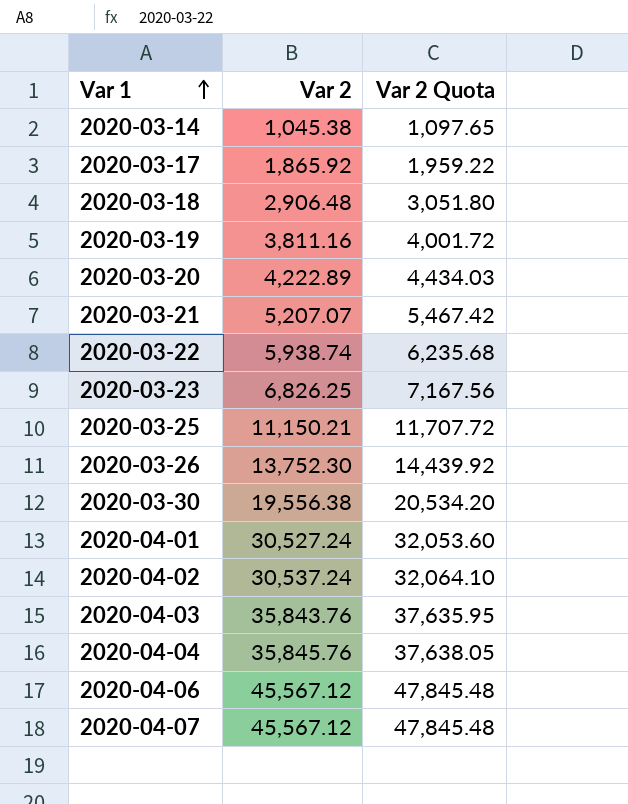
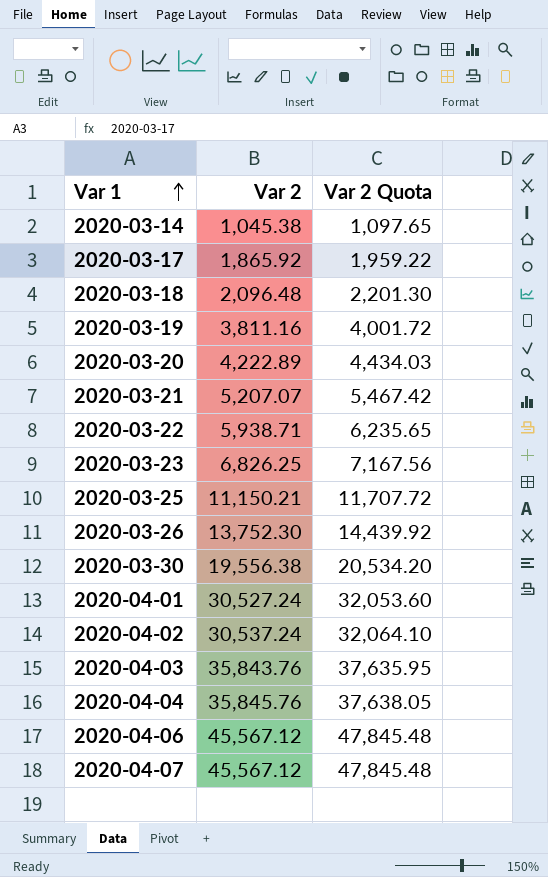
2020-03-18 | Var 2: 2,906.48 -> 2,096.48
2020-03-18 | Var 2 Quota: 3,051.80 -> 2,201.30
2020-03-22 | Var 2: 5,938.74 -> 5,938.71
2020-03-22 | Var 2 Quota: 6,235.68 -> 6,235.65

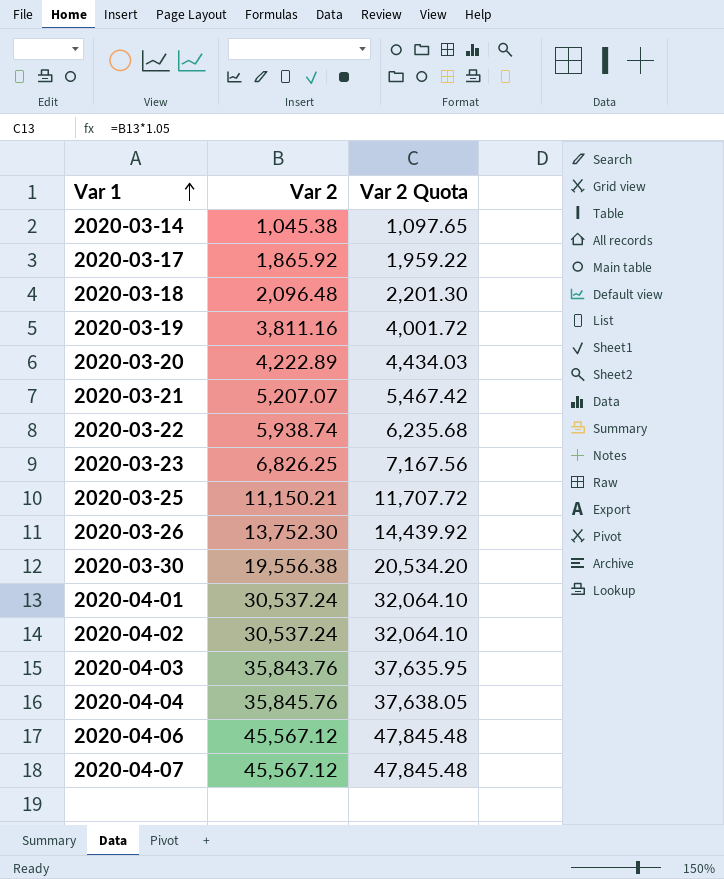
2020-03-22 | Var 2: 5,938.71 -> 5,938.74
2020-03-22 | Var 2 Quota: 6,235.65 -> 6,235.68
2020-04-01 | Var 2: 30,527.24 -> 30,537.24
2020-04-01 | Var 2 Quota: 32,053.60 -> 32,064.10

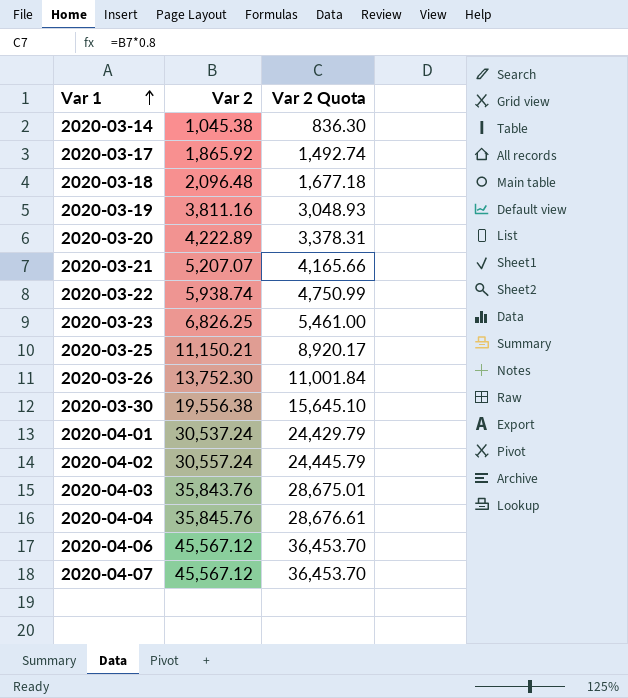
column Var 2 Quota | formula: [Var 2] * 1.05 -> [Var 2] * 0.8
2020-04-02 | Var 2: 30,537.24 -> 30,557.24

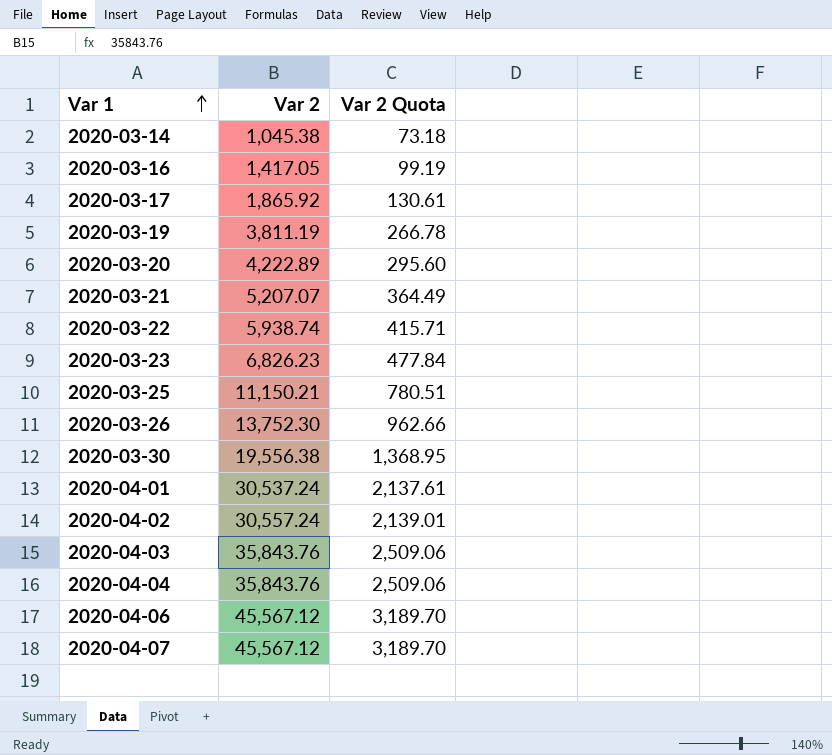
column Var 2 Quota | formula: [Var 2] * 0.8 -> [Var 2] * 0.07
row 2020-03-18: 2,096.48 | 1,677.18 -> none
row 2020-03-16: none -> 1,417.05 | 99.19
2020-03-19 | Var 2: 3,811.16 -> 3,811.19
2020-03-23 | Var 2: 6,826.25 -> 6,826.23
2020-04-04 | Var 2: 35,845.76 -> 35,843.76

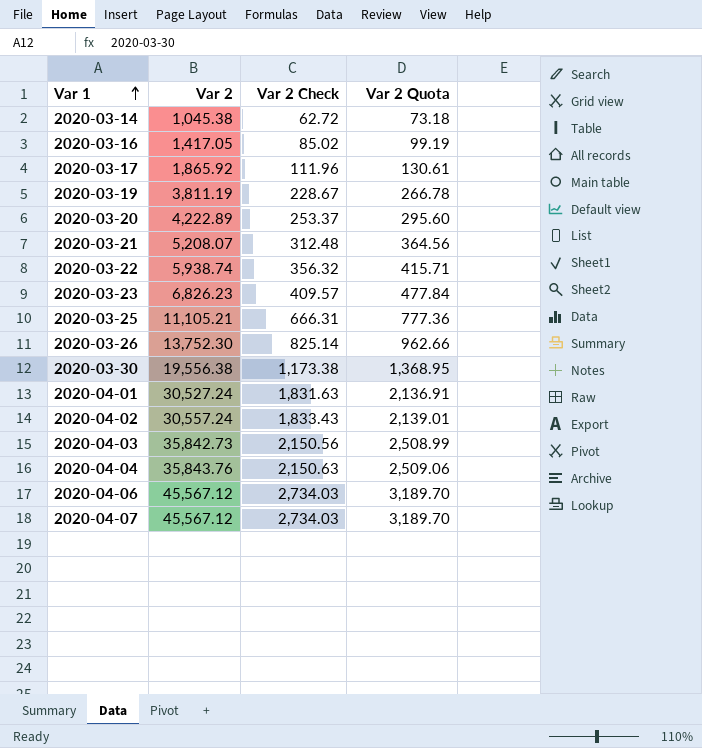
column Var 2 Check | formula: none -> [Var 2] * 0.06
2020-03-21 | Var 2: 5,207.07 -> 5,208.07
2020-03-21 | Var 2 Quota: 364.49 -> 364.56
2020-03-25 | Var 2: 11,150.21 -> 11,105.21
2020-03-25 | Var 2 Quota: 780.51 -> 777.36
2020-04-01 | Var 2: 30,537.24 -> 30,527.24
2020-04-01 | Var 2 Quota: 2,137.61 -> 2,136.91
2020-04-03 | Var 2: 35,843.76 -> 35,842.73
2020-04-03 | Var 2 Quota: 2,509.06 -> 2,508.99

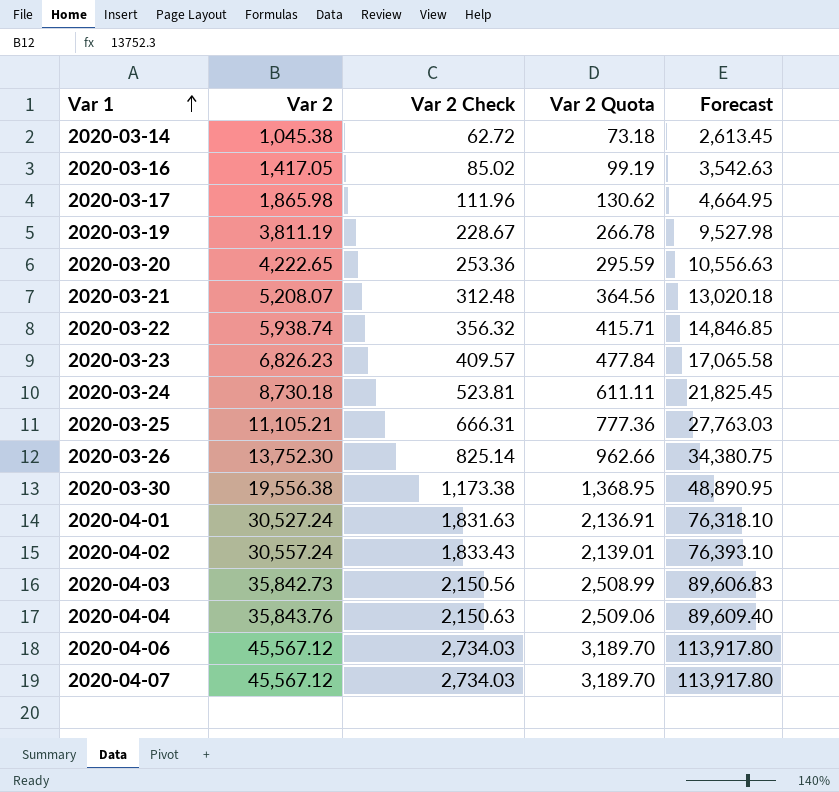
column Forecast | formula: none -> [Var 2] * 2.5
2020-03-17 | Var 2: 1,865.92 -> 1,865.98
2020-03-17 | Var 2 Quota: 130.61 -> 130.62
2020-03-20 | Var 2: 4,222.89 -> 4,222.65
2020-03-20 | Var 2 Check: 253.37 -> 253.36
2020-03-20 | Var 2 Quota: 295.60 -> 295.59
row 2020-03-24: none -> 8,730.18 | 523.81 | 611.11 | 21,825.45

